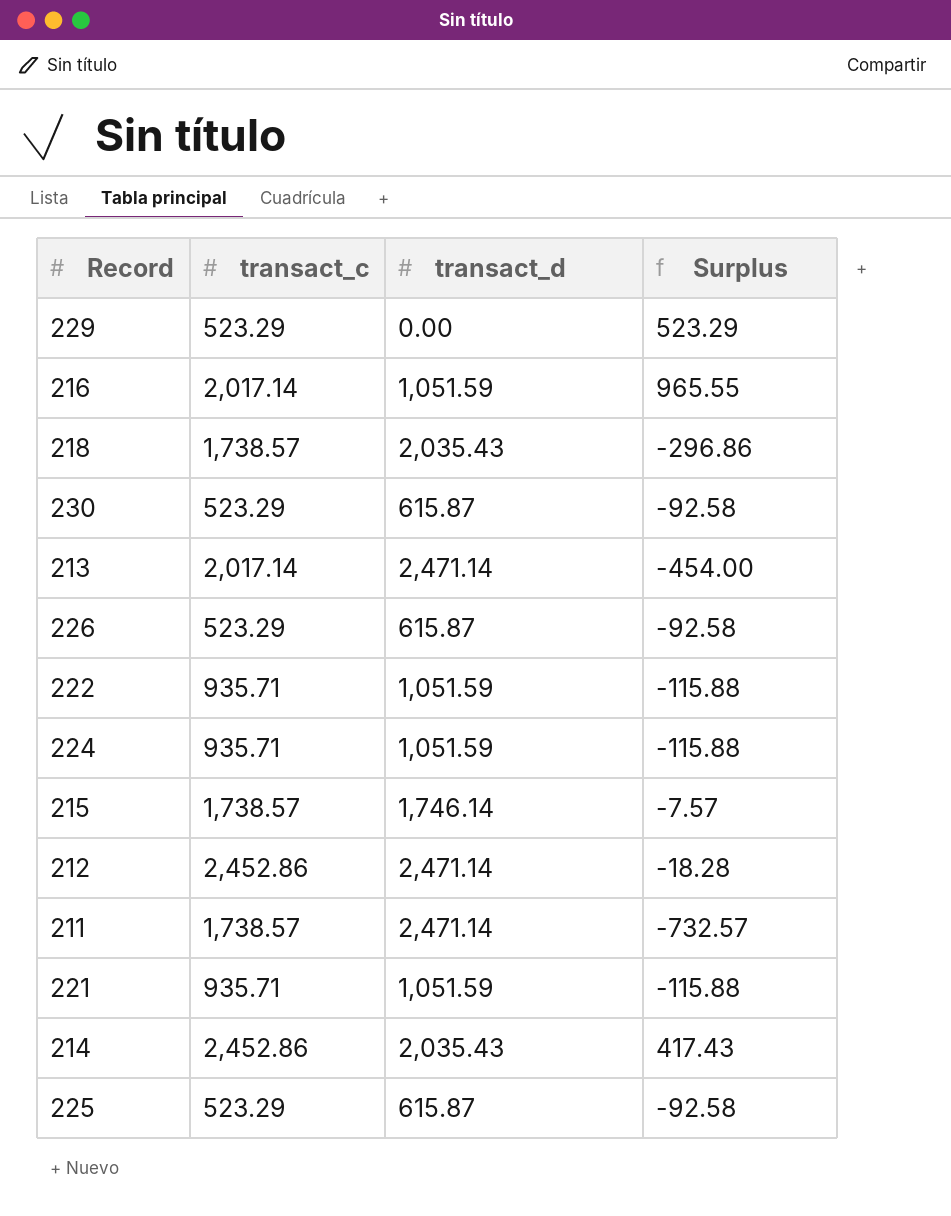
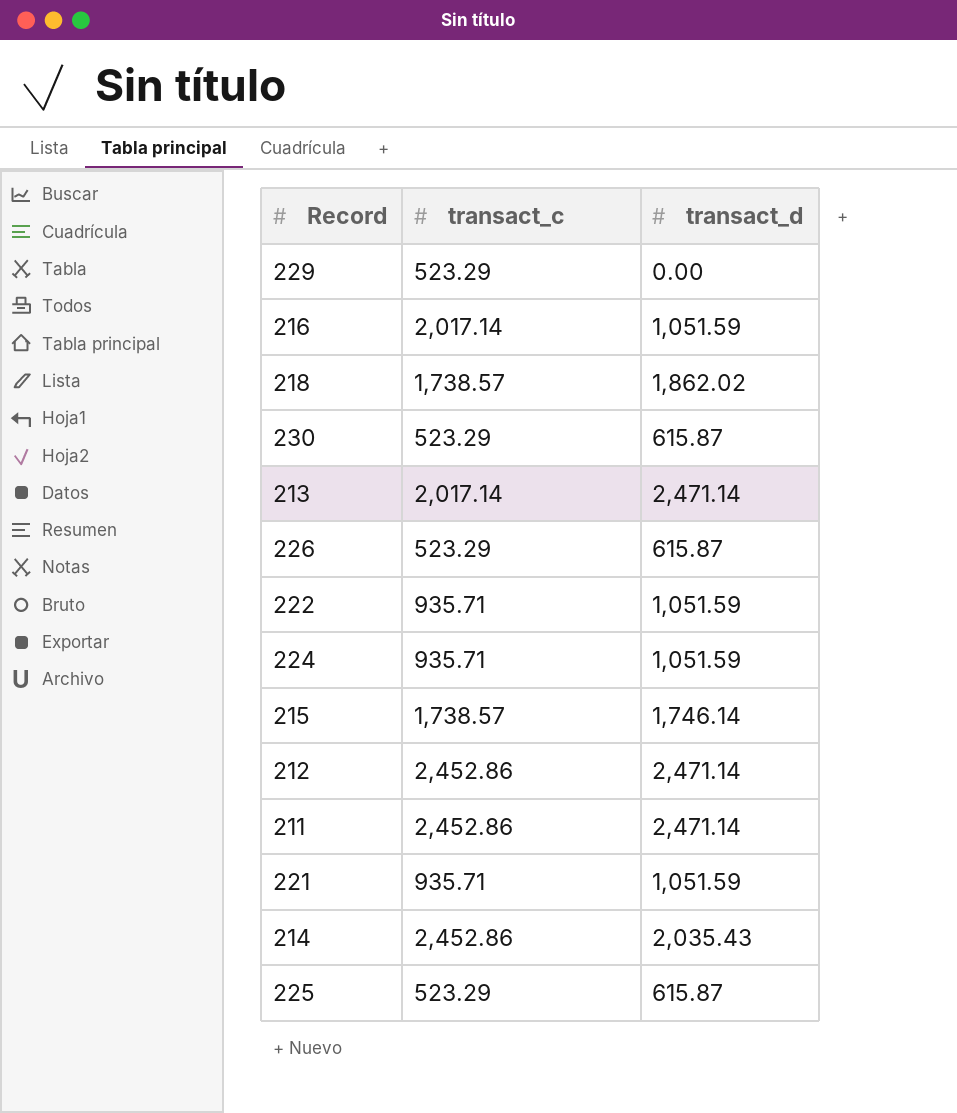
column Surplus | formula: [transact_c] - [transact_d] -> none
218 | transact_d: 2,035.43 -> 1,862.02
211 | transact_c: 1,738.57 -> 2,452.86

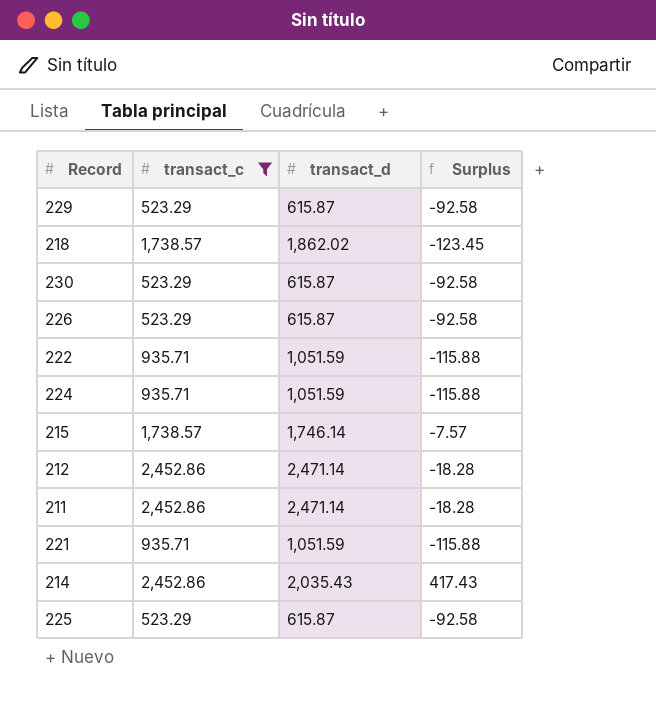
filter: none -> transact_c != 2,017.14
column Surplus | formula: none -> [transact_c] - [transact_d]
229 | transact_d: 0.00 -> 615.87

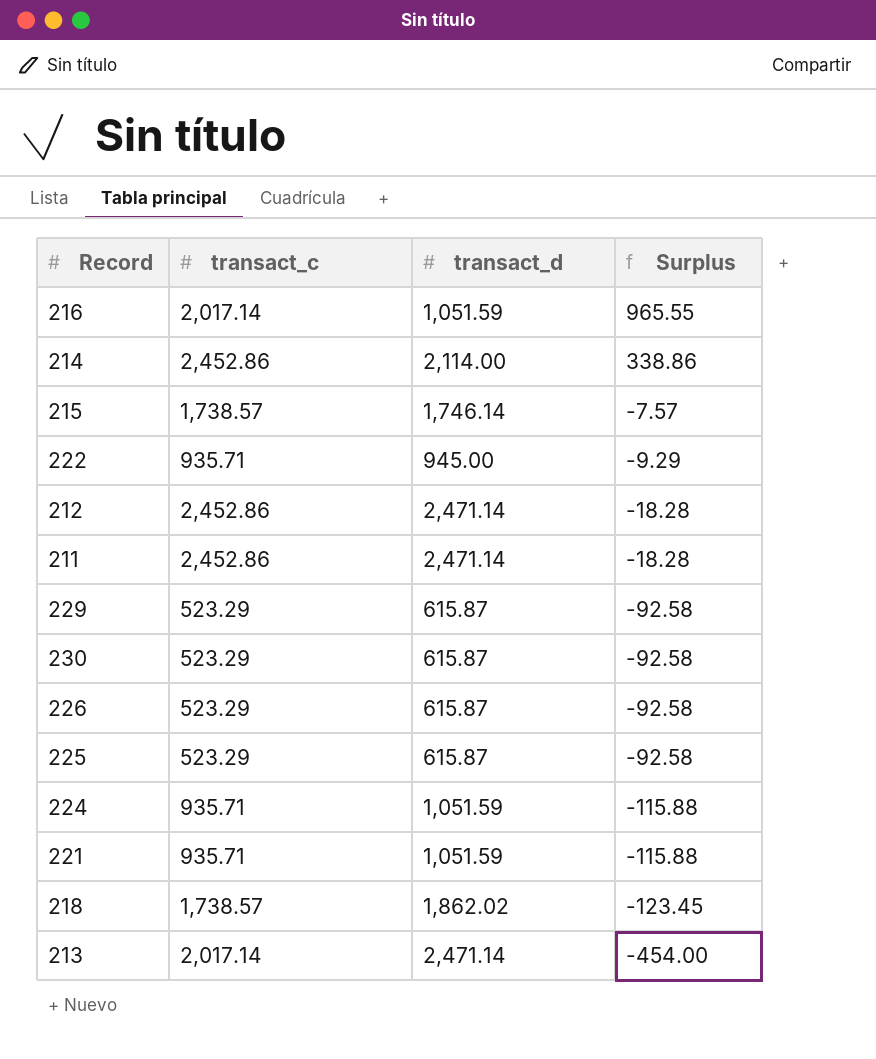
filter: transact_c != 2,017.14 -> none
row order: none -> Surplus descending
214 | transact_d: 2,035.43 -> 2,114.00
214 | Surplus: 417.43 -> 338.86
222 | transact_d: 1,051.59 -> 945.00
222 | Surplus: -115.88 -> -9.29

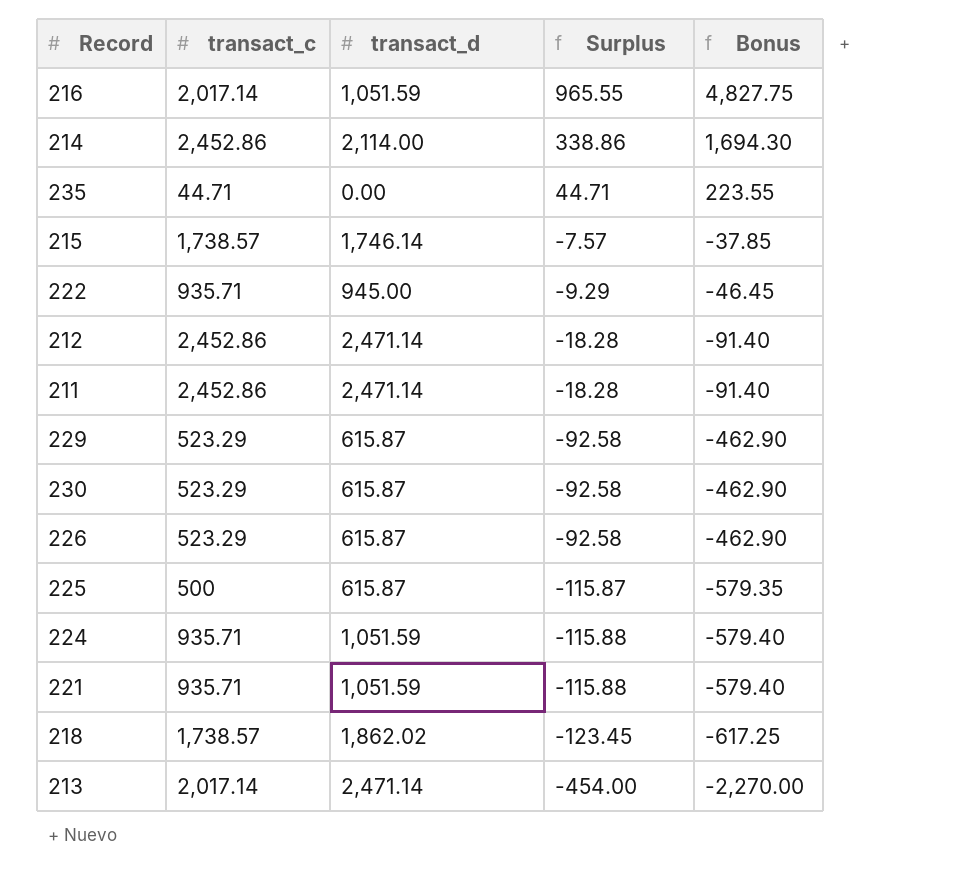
column Bonus | formula: none -> [Surplus] * 5
row 235: none -> 44.71 | 0.00 | 44.71 | 223.55
225 | transact_c: 523.29 -> 500
225 | Surplus: -92.58 -> -115.87

